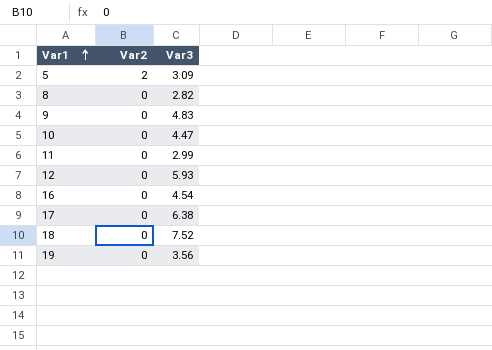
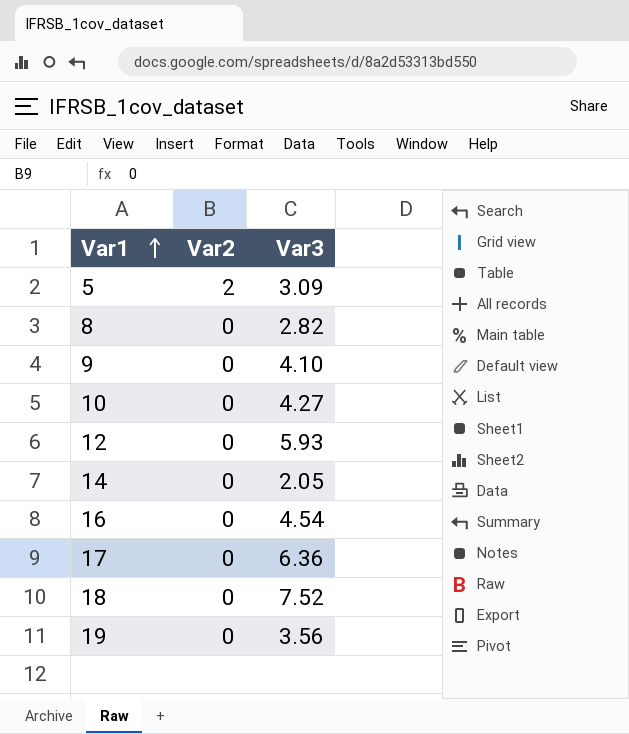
row 11: 0 | 2.99 -> none
9 | Var3: 4.83 -> 4.10
10 | Var3: 4.47 -> 4.27
row 14: none -> 0 | 2.05
17 | Var3: 6.38 -> 6.36

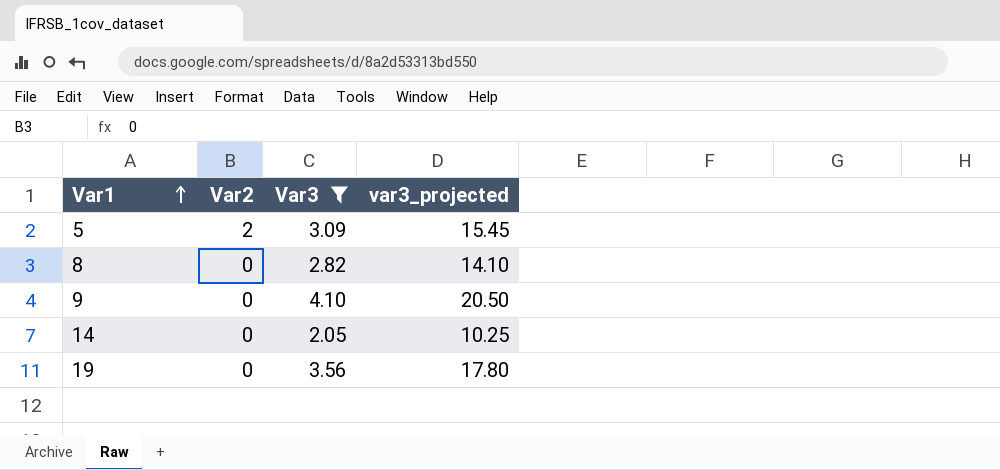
filter: none -> Var3 <= 4.10
column var3_projected | formula: none -> [Var3] * 5

